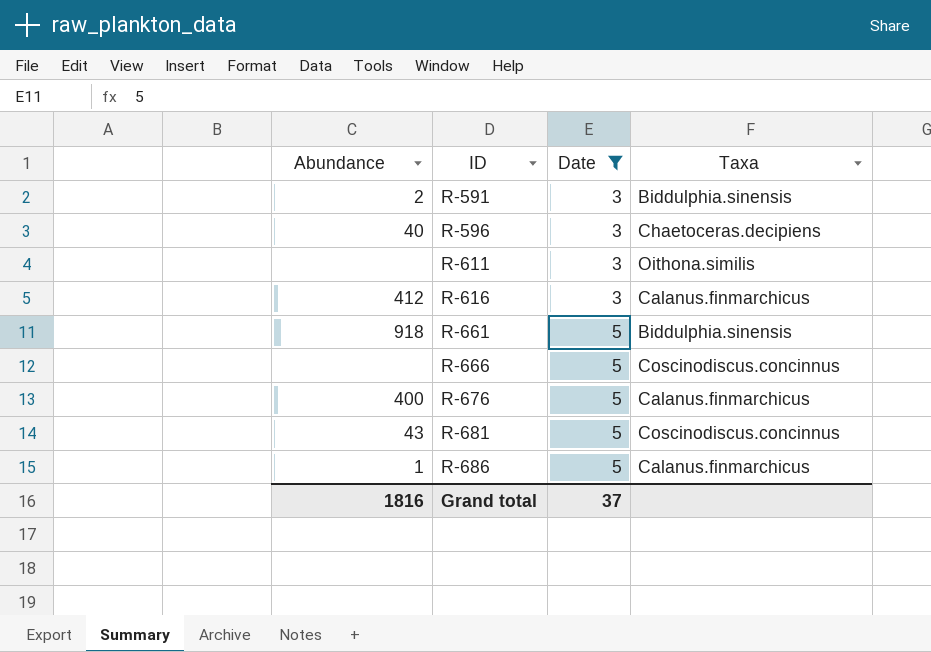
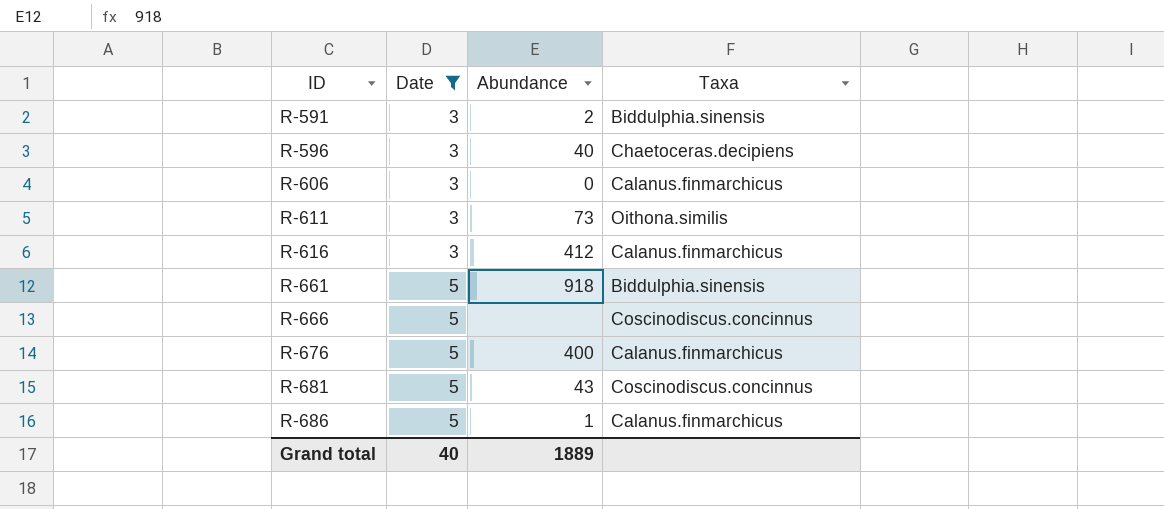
column Abundance | position: 1 -> 3
row R-606: none -> 3 | 0 | Calanus.finmarchicus
R-611 | Abundance: none -> 73
Grand total | Date: 37 -> 40
Grand total | Abundance: 1816 -> 1889

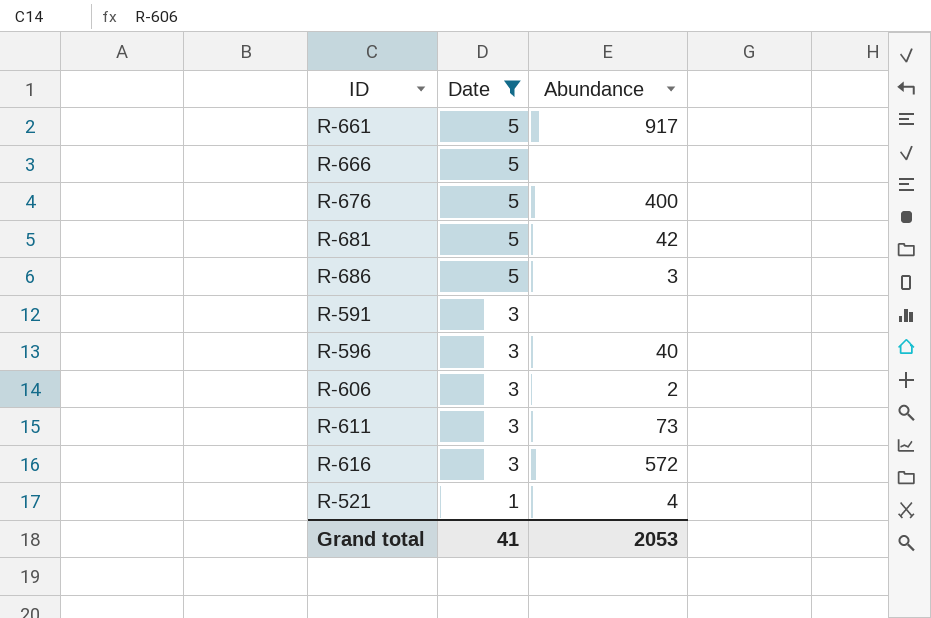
row order: ID ascending -> Date descending
column Taxa | position: 4 -> none
R-661 | Abundance: 918 -> 917
R-681 | Abundance: 43 -> 42
R-686 | Abundance: 1 -> 3
R-591 | Abundance: 2 -> none
R-606 | Abundance: 0 -> 2
R-616 | Abundance: 412 -> 572
row R-521: none -> 1 | 4
Grand total | Date: 40 -> 41
Grand total | Abundance: 1889 -> 2053

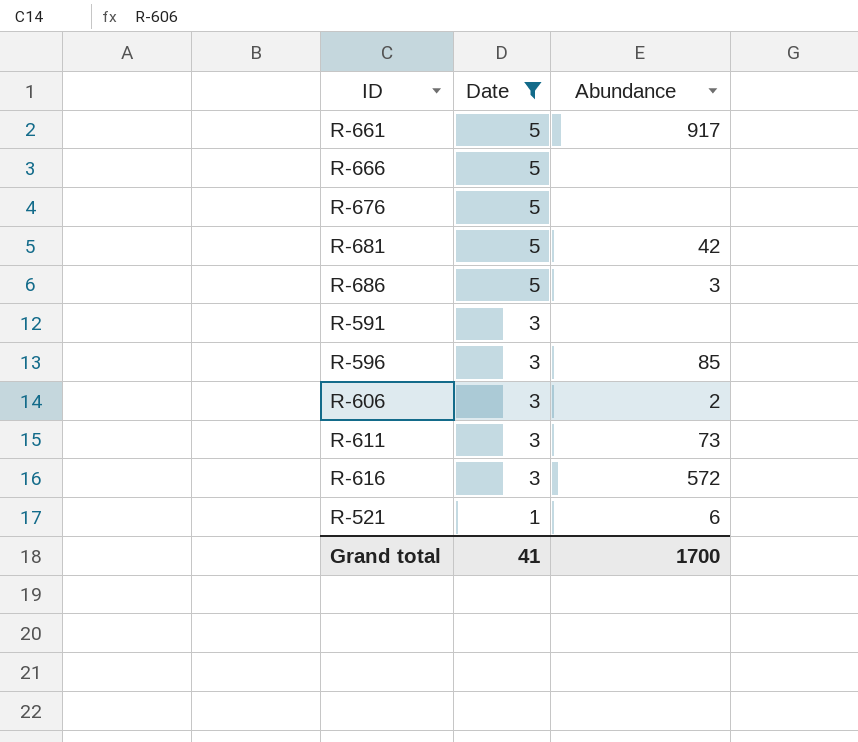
R-676 | Abundance: 400 -> none
R-596 | Abundance: 40 -> 85
R-521 | Abundance: 4 -> 6
Grand total | Abundance: 2053 -> 1700

